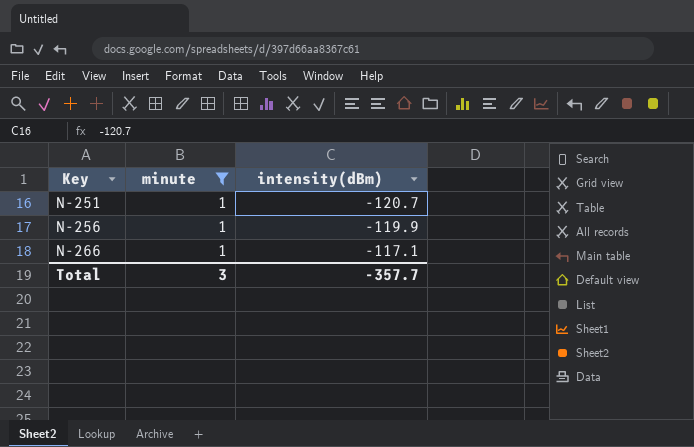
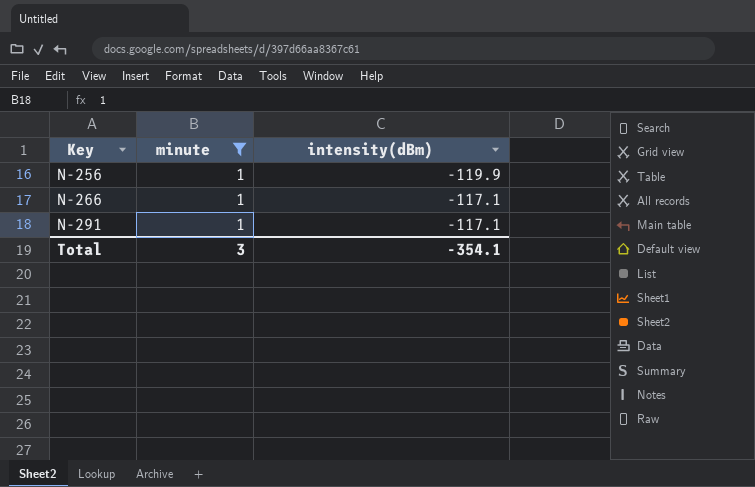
row N-251: 1 | -120.7 -> none
row N-291: none -> 1 | -117.1
Total | intensity(dBm): -357.7 -> -354.1

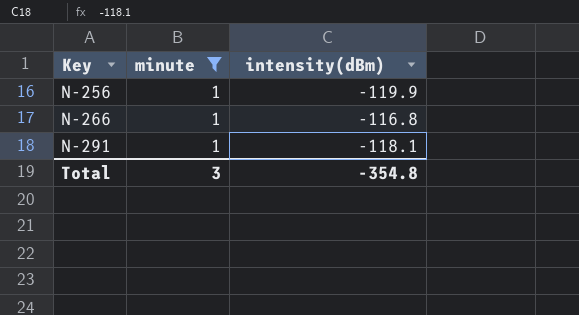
N-266 | intensity(dBm): -117.1 -> -116.8
N-291 | intensity(dBm): -117.1 -> -118.1
Total | intensity(dBm): -354.1 -> -354.8

